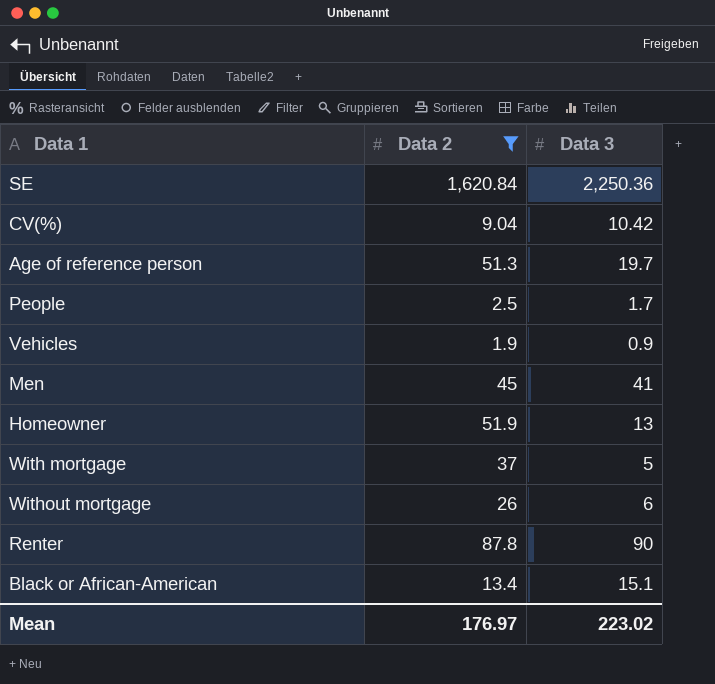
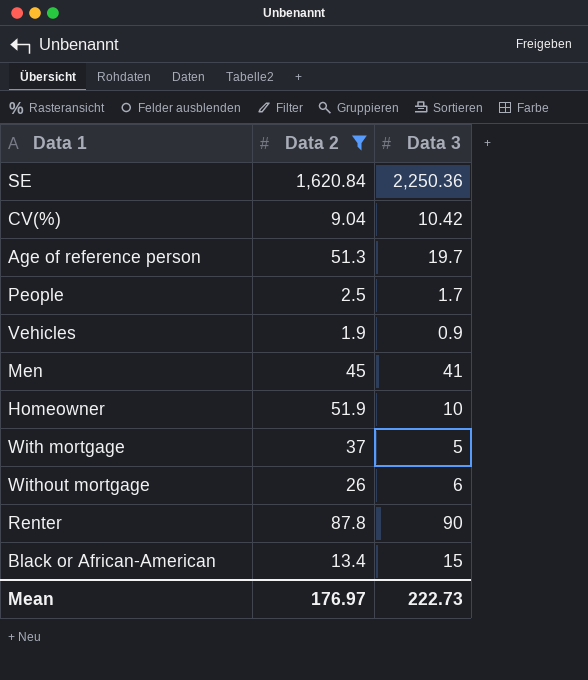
Homeowner | Data 3: 13 -> 10
Black or African-American | Data 3: 15.1 -> 15
Mean | Data 3: 223.02 -> 222.73

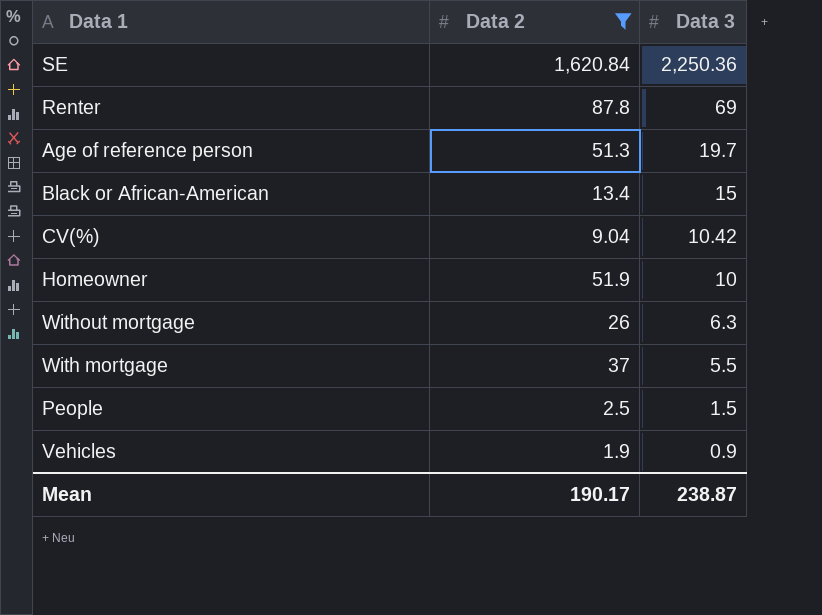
row order: none -> Data 3 descending
row Men: 45 | 41 -> none
Renter | Data 3: 90 -> 69
Without mortgage | Data 3: 6 -> 6.3
With mortgage | Data 3: 5 -> 5.5
People | Data 3: 1.7 -> 1.5
Mean | Data 2: 176.97 -> 190.17
Mean | Data 3: 222.73 -> 238.87

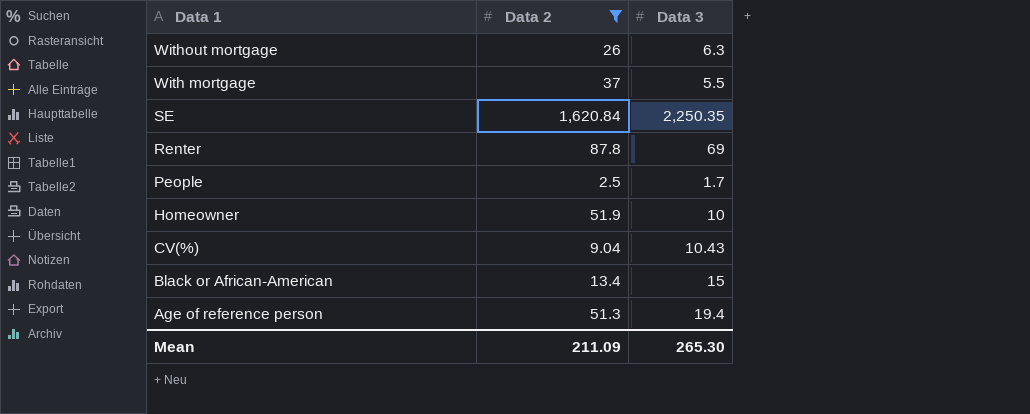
row order: Data 3 descending -> Data 1 descending
row Vehicles: 1.9 | 0.9 -> none
SE | Data 3: 2,250.36 -> 2,250.35
People | Data 3: 1.5 -> 1.7
CV(%) | Data 3: 10.42 -> 10.43
Age of reference person | Data 3: 19.7 -> 19.4
Mean | Data 2: 190.17 -> 211.09
Mean | Data 3: 238.87 -> 265.30

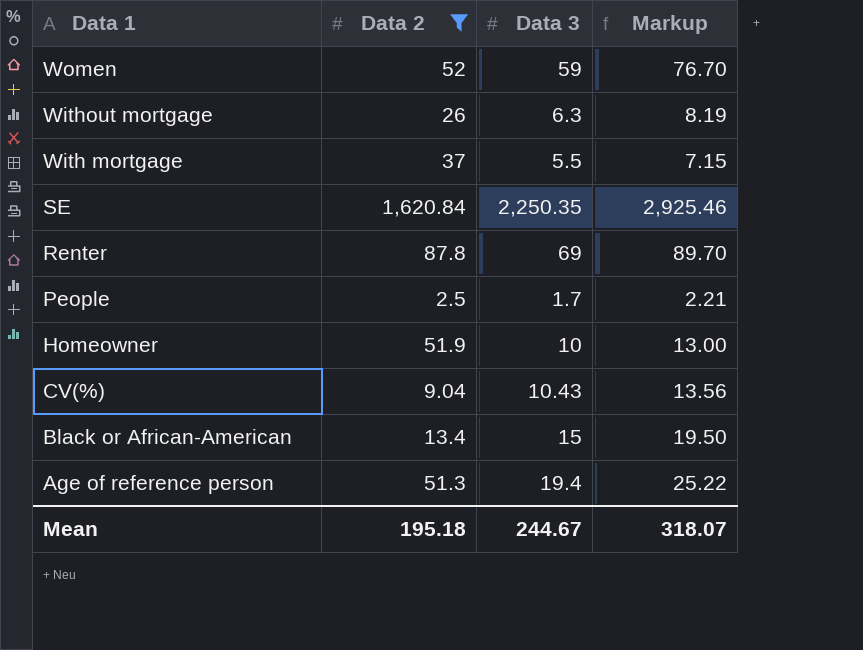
column Markup | formula: none -> [Data 3] * 1.3
row Women: none -> 52 | 59 | 76.70
Mean | Data 2: 211.09 -> 195.18
Mean | Data 3: 265.30 -> 244.67

